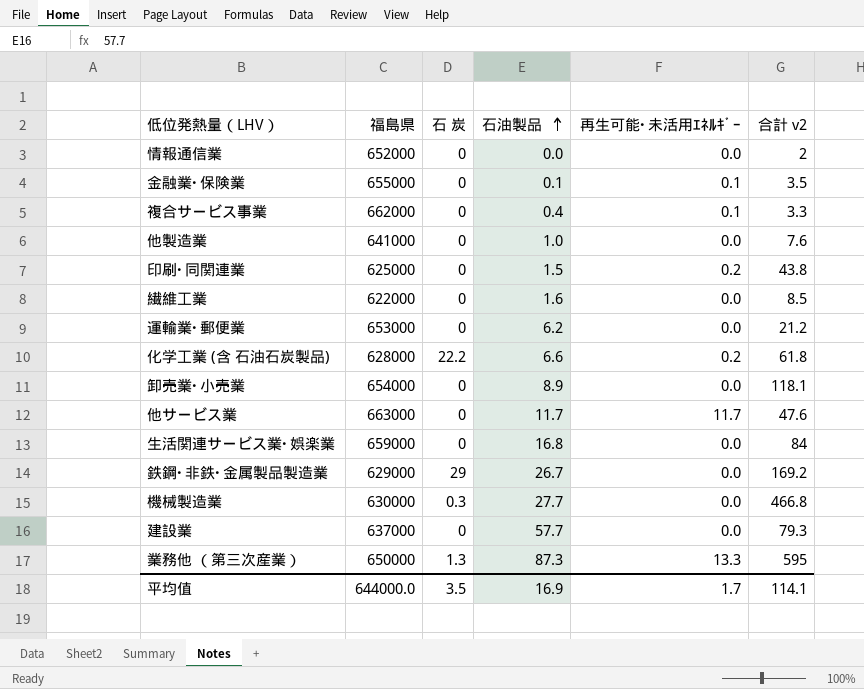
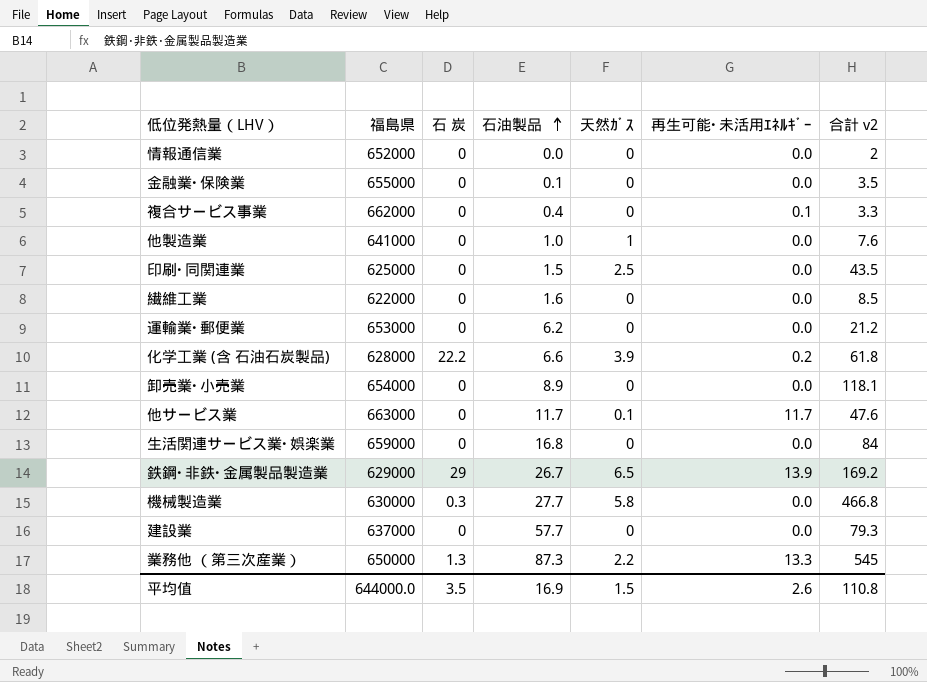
column 天然ｶﾞｽ | position: none -> 5
金融業･保険業 | 再生可能･未活用ｴﾈﾙｷﾞｰ: 0.1 -> 0.0
印刷･同関連業 | 再生可能･未活用ｴﾈﾙｷﾞｰ: 0.2 -> 0.0
印刷･同関連業 | 合計 v2: 43.8 -> 43.5
鉄鋼･非鉄･金属製品製造業 | 再生可能･未活用ｴﾈﾙｷﾞｰ: 0.0 -> 13.9
業務他 （第三次産業） | 合計 v2: 595 -> 545
平均值 | 再生可能･未活用ｴﾈﾙｷﾞｰ: 1.7 -> 2.6
平均值 | 合計 v2: 114.1 -> 110.8

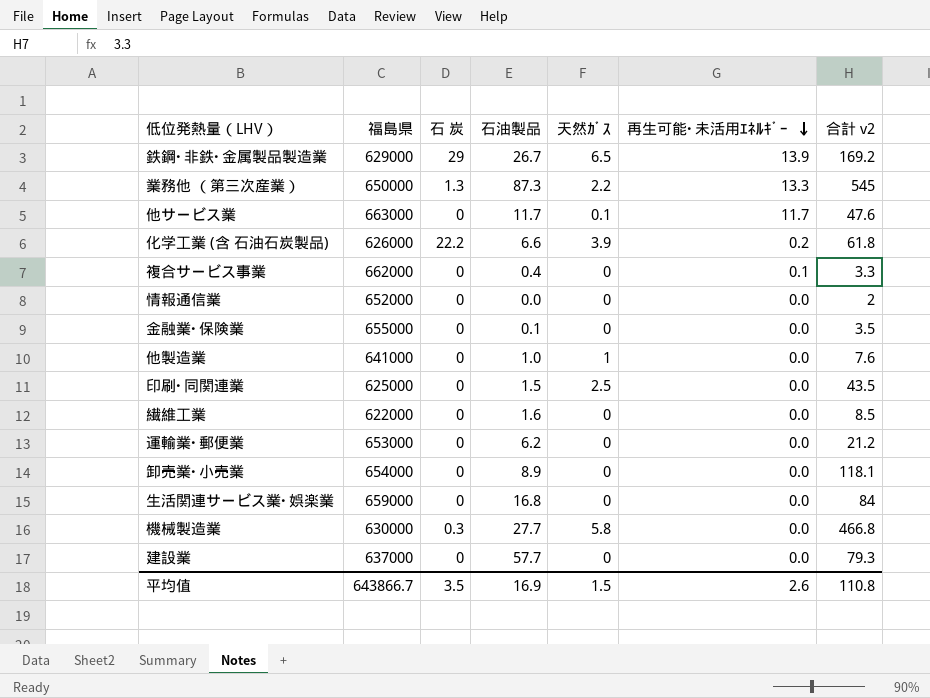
row order: 石油製品 ascending -> 再生可能･未活用ｴﾈﾙｷﾞｰ descending
化学工業 (含 石油石炭製品) | 福島県: 628000 -> 626000
平均值 | 福島県: 644000.0 -> 643866.7

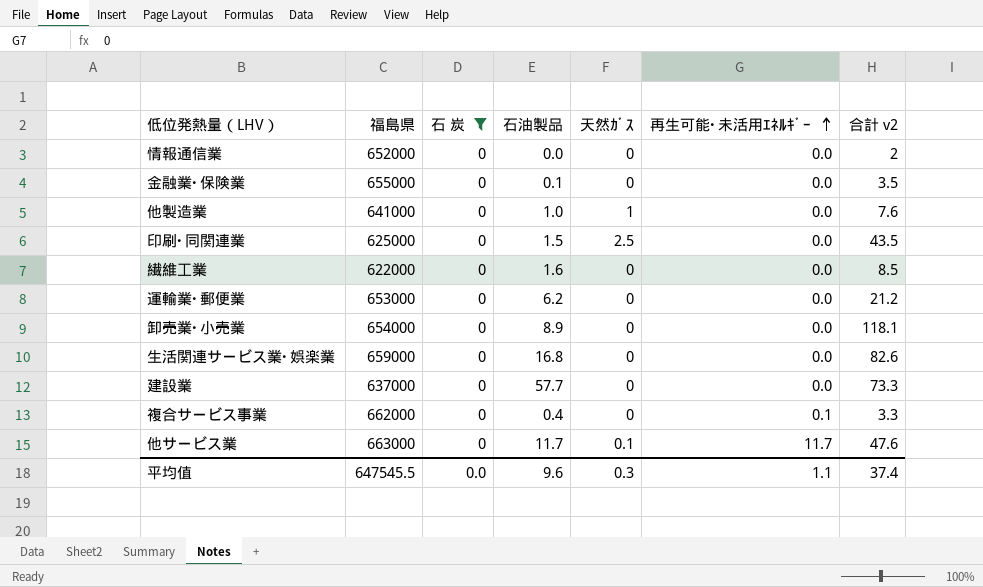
filter: none -> 石 炭 = 0
row order: 再生可能･未活用ｴﾈﾙｷﾞｰ descending -> 再生可能･未活用ｴﾈﾙｷﾞｰ ascending
生活関連サービス業･娯楽業 | 合計 v2: 84 -> 82.6
建設業 | 合計 v2: 79.3 -> 73.3
平均值 | 福島県: 643866.7 -> 647545.5
平均值 | 石 炭: 3.5 -> 0.0
平均值 | 石油製品: 16.9 -> 9.6
平均值 | 天然ｶﾞｽ: 1.5 -> 0.3
平均值 | 再生可能･未活用ｴﾈﾙｷﾞｰ: 2.6 -> 1.1
平均值 | 合計 v2: 110.8 -> 37.4

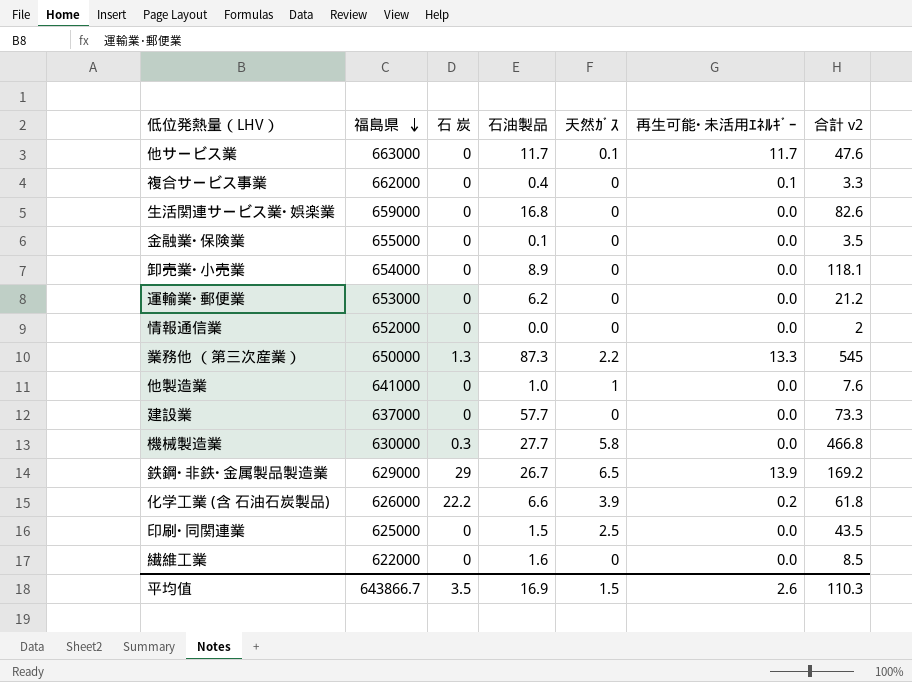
filter: 石 炭 = 0 -> none
row order: 再生可能･未活用ｴﾈﾙｷﾞｰ ascending -> 福島県 descending
平均值 | 福島県: 647545.5 -> 643866.7
平均值 | 石 炭: 0.0 -> 3.5
平均值 | 石油製品: 9.6 -> 16.9
平均值 | 天然ｶﾞｽ: 0.3 -> 1.5
平均值 | 再生可能･未活用ｴﾈﾙｷﾞｰ: 1.1 -> 2.6
平均值 | 合計 v2: 37.4 -> 110.3

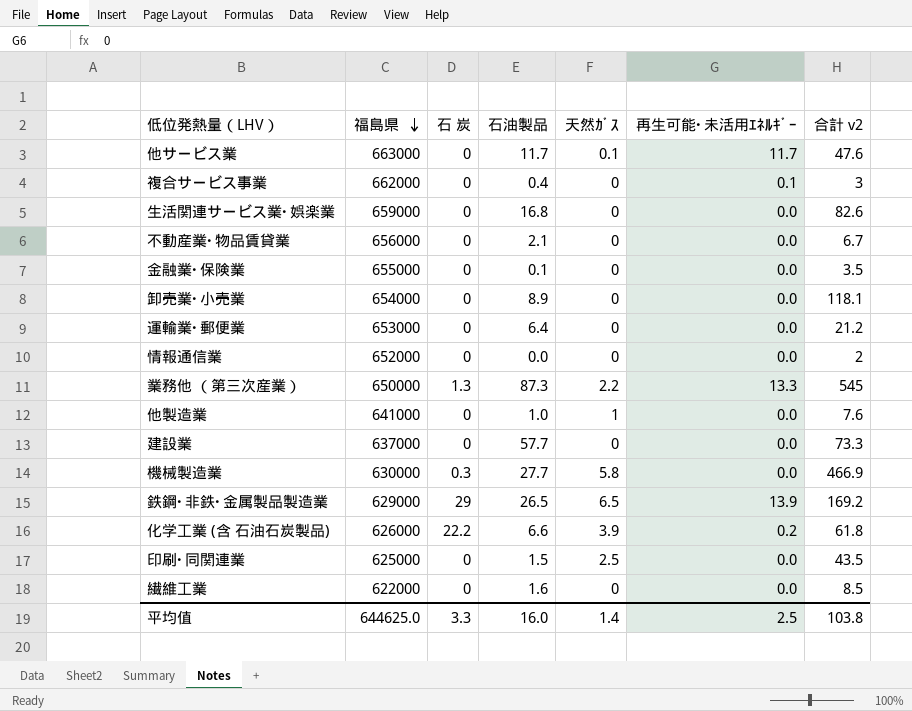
複合サービス事業 | 合計 v2: 3.3 -> 3
row 不動産業･物品賃貸業: none -> 656000 | 0 | 2.1 | 0 | 0.0 | 6.7
運輸業･郵便業 | 石油製品: 6.2 -> 6.4
機械製造業 | 合計 v2: 466.8 -> 466.9
鉄鋼･非鉄･金属製品製造業 | 石油製品: 26.7 -> 26.5
平均值 | 福島県: 643866.7 -> 644625.0
平均值 | 石 炭: 3.5 -> 3.3
平均值 | 石油製品: 16.9 -> 16.0
平均值 | 天然ｶﾞｽ: 1.5 -> 1.4
平均值 | 再生可能･未活用ｴﾈﾙｷﾞｰ: 2.6 -> 2.5
平均值 | 合計 v2: 110.3 -> 103.8

